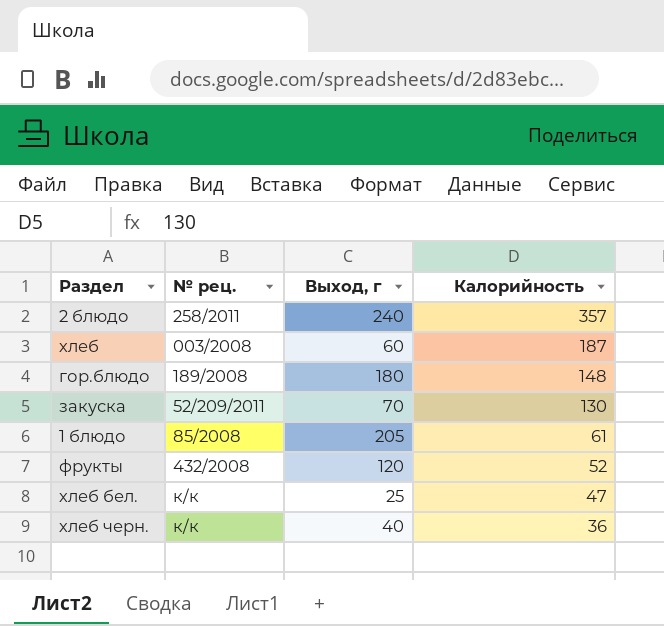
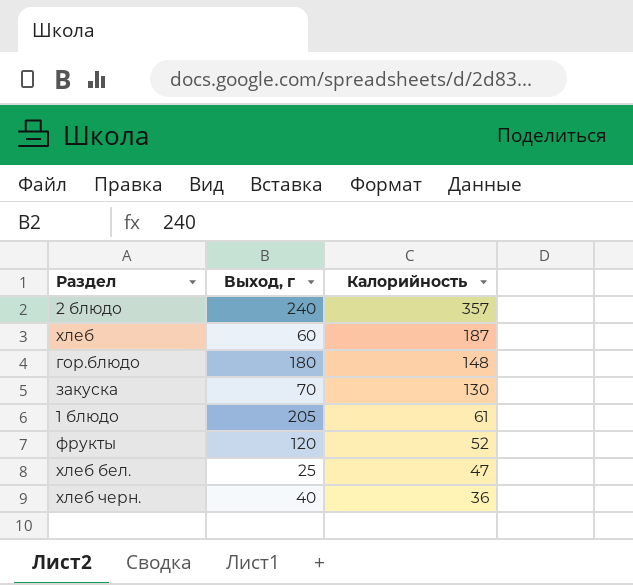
column № рец. | position: 2 -> none

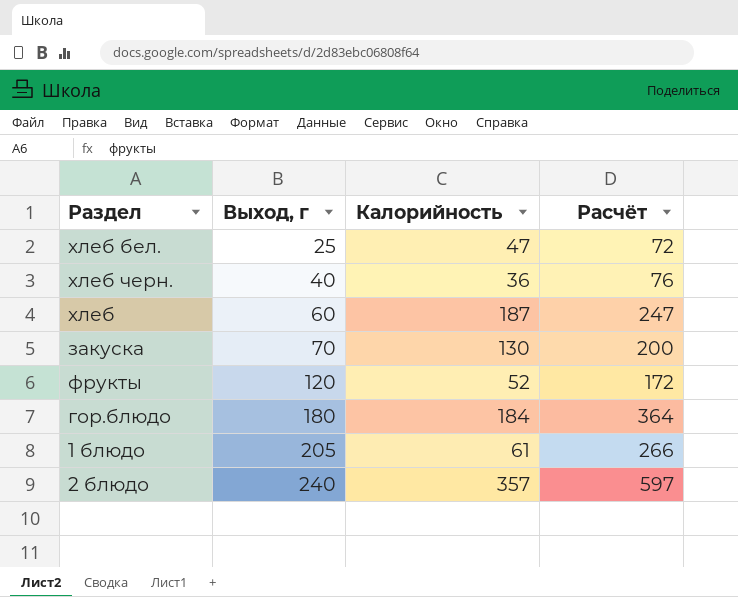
row order: Калорийность descending -> Выход, г ascending
column Расчёт | formula: none -> [Выход, г] + [Калорийность]
гор.блюдо | Калорийность: 148 -> 184

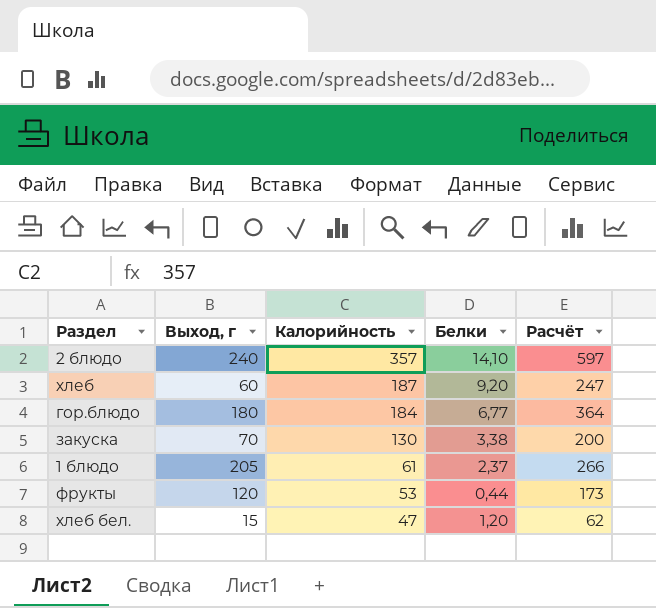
row order: Выход, г ascending -> Калорийность descending
column Белки | position: none -> 4
row хлеб черн.: 40 | 36 | 76 -> none
фрукты | Калорийность: 52 -> 53
фрукты | Расчёт: 172 -> 173
хлеб бел. | Выход, г: 25 -> 15
хлеб бел. | Расчёт: 72 -> 62

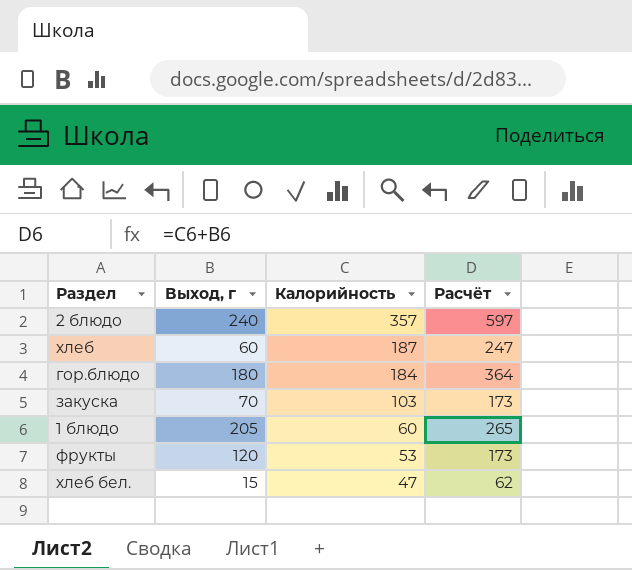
column Белки | position: 4 -> none
закуска | Калорийность: 130 -> 103
закуска | Расчёт: 200 -> 173
1 блюдо | Калорийность: 61 -> 60
1 блюдо | Расчёт: 266 -> 265

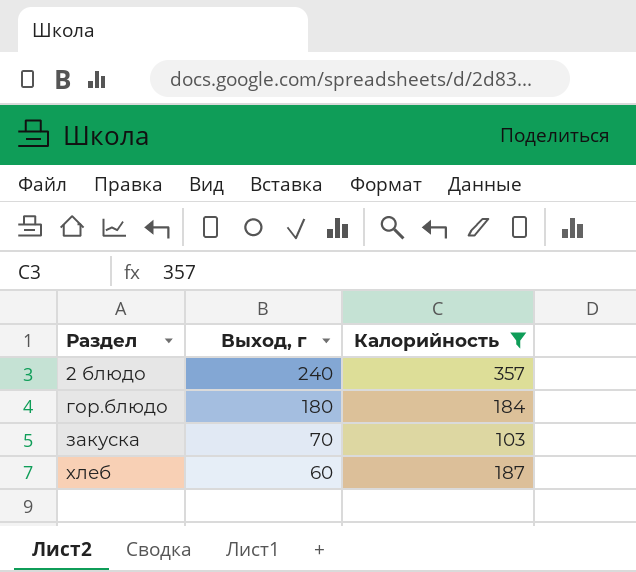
filter: none -> Калорийность >= 103
row order: Калорийность descending -> Раздел ascending
column Расчёт | formula: [Выход, г] + [Калорийность] -> none

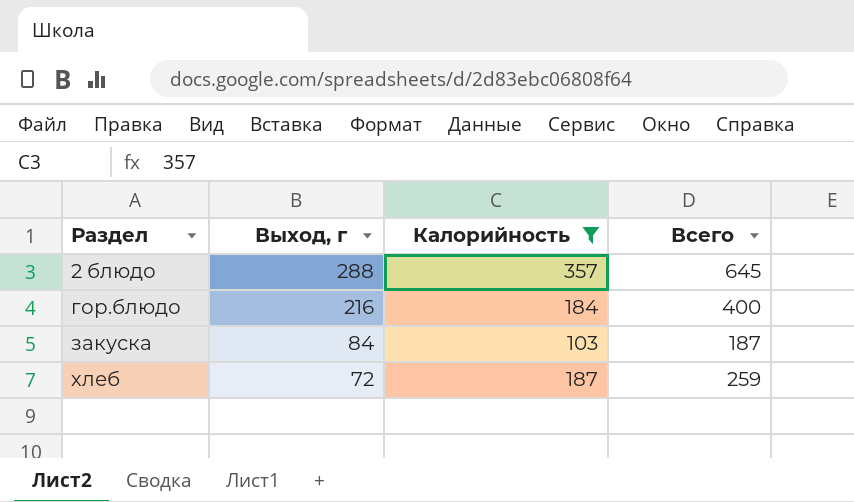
column Всего | formula: none -> [Выход, г] + [Калорийность]
2 блюдо | Выход, г: 240 -> 288
гор.блюдо | Выход, г: 180 -> 216
закуска | Выход, г: 70 -> 84
хлеб | Выход, г: 60 -> 72

